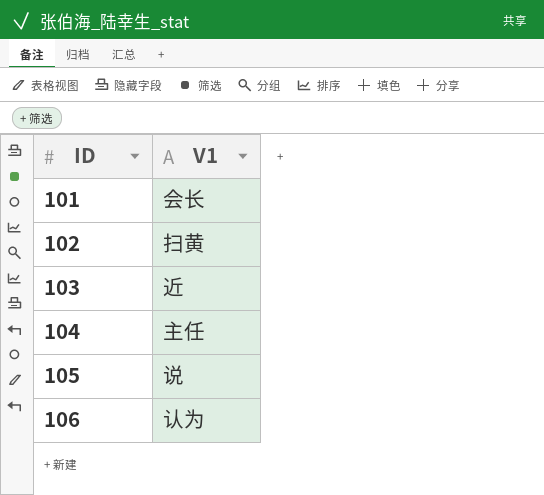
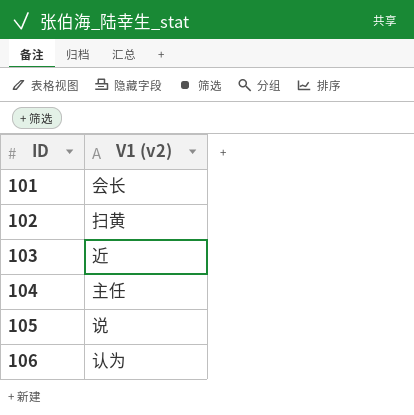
column name: V1 -> V1 (v2)

